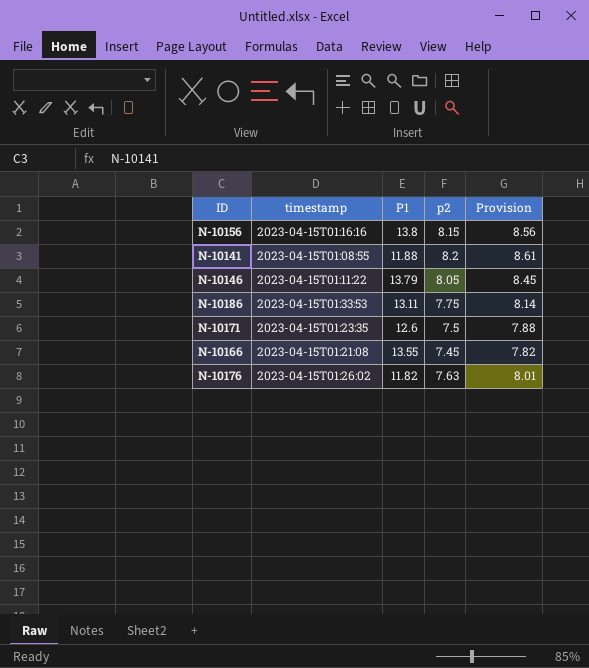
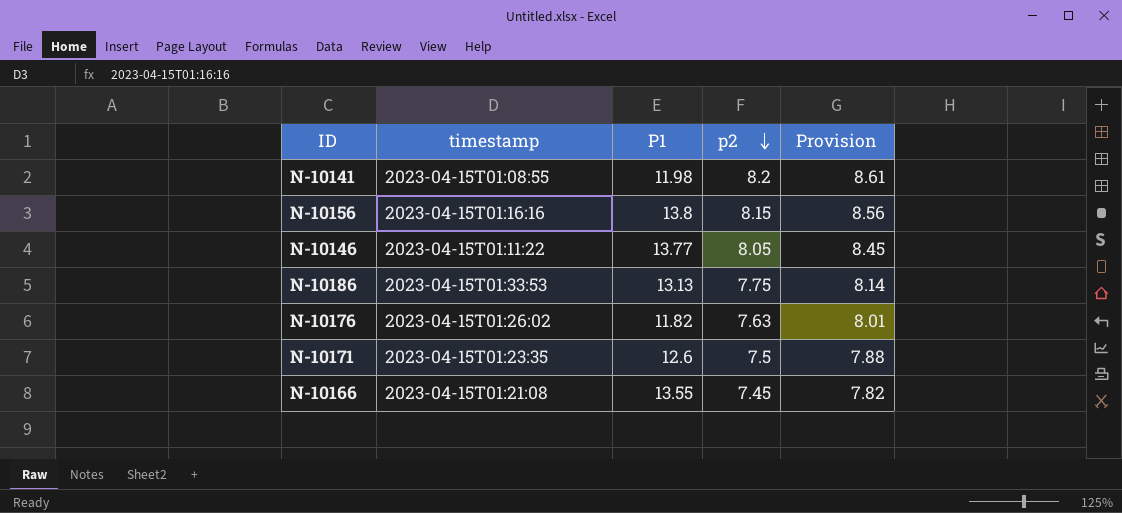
row order: none -> p2 descending
N-10141 | P1: 11.88 -> 11.98
N-10146 | P1: 13.79 -> 13.77
N-10186 | P1: 13.11 -> 13.13

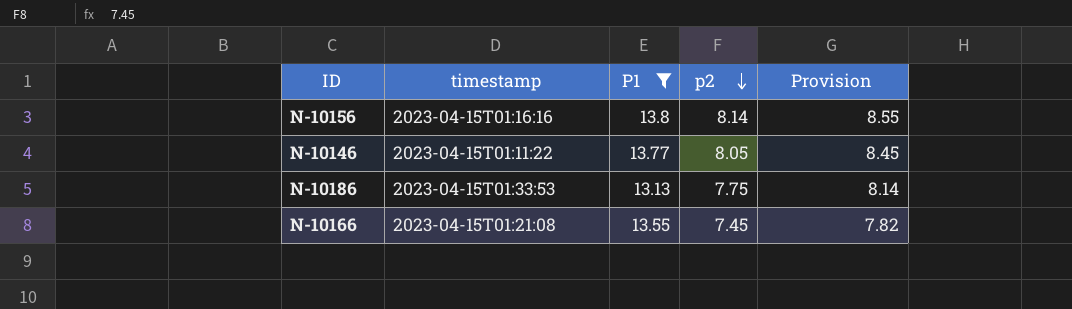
filter: none -> P1 >= 13.13
N-10156 | p2: 8.15 -> 8.14
N-10156 | Provision: 8.56 -> 8.55

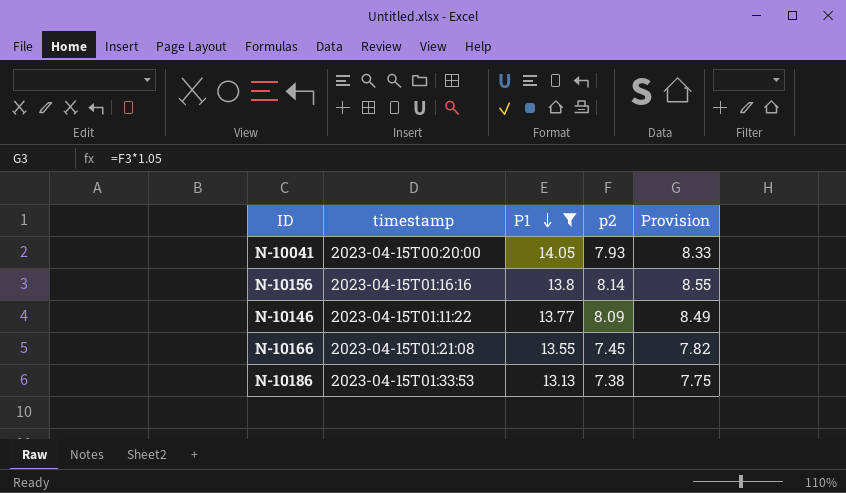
row order: p2 descending -> P1 descending
row N-10041: none -> 2023-04-15T00:20:00 | 14.05 | 7.93 | 8.33
N-10146 | p2: 8.05 -> 8.09
N-10146 | Provision: 8.45 -> 8.49
N-10186 | p2: 7.75 -> 7.38
N-10186 | Provision: 8.14 -> 7.75

